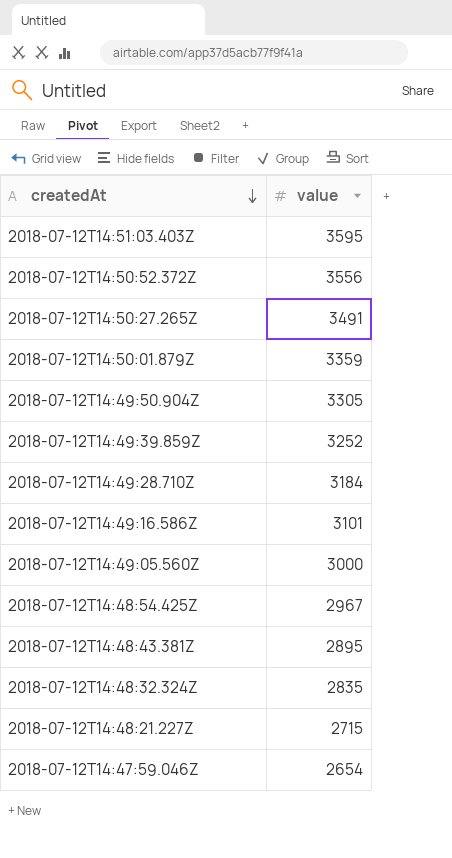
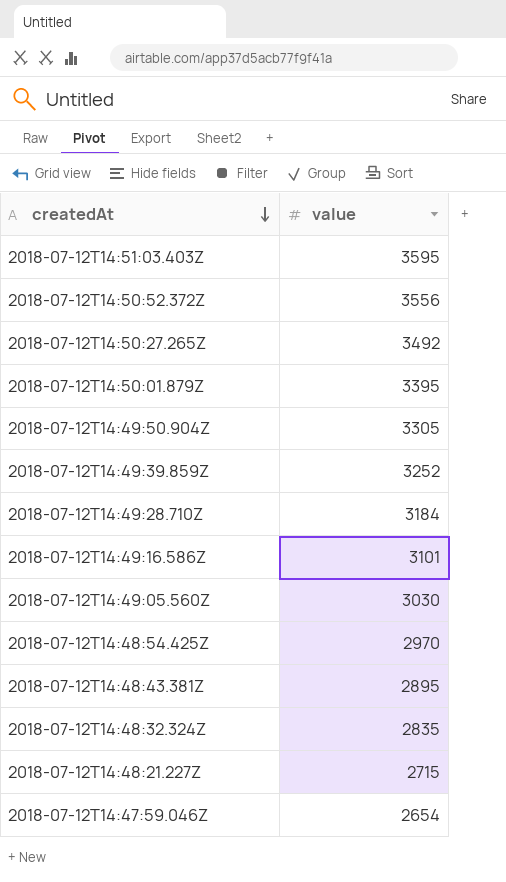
2018-07-12T14:50:27.265Z | value: 3491 -> 3492
2018-07-12T14:50:01.879Z | value: 3359 -> 3395
2018-07-12T14:49:05.560Z | value: 3000 -> 3030
2018-07-12T14:48:54.425Z | value: 2967 -> 2970

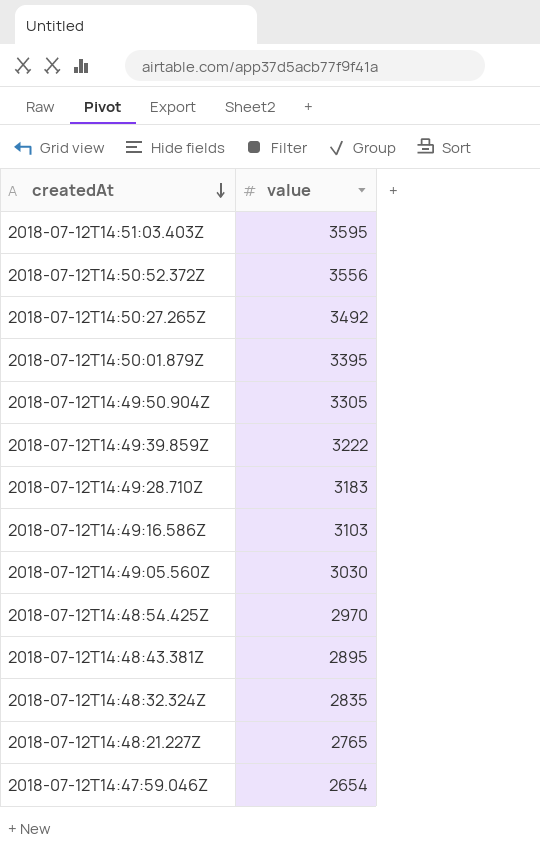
2018-07-12T14:49:39.859Z | value: 3252 -> 3222
2018-07-12T14:49:28.710Z | value: 3184 -> 3183
2018-07-12T14:49:16.586Z | value: 3101 -> 3103
2018-07-12T14:48:21.227Z | value: 2715 -> 2765

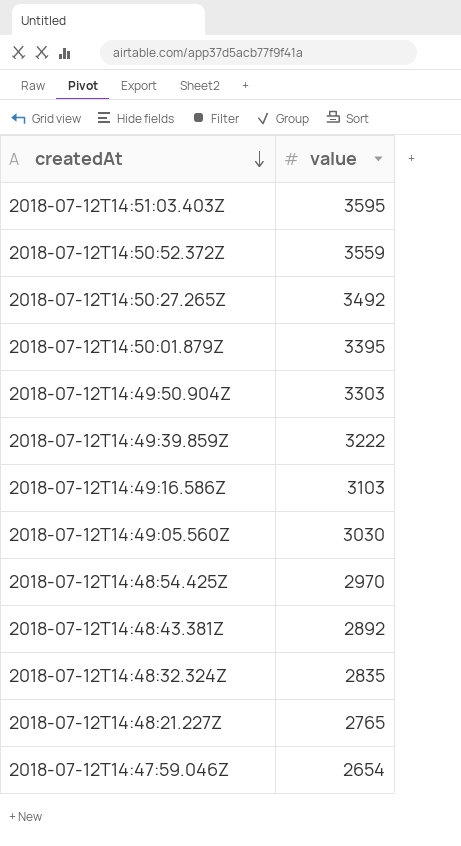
row 2018-07-12T14:49:28.710Z: 3183 -> none
2018-07-12T14:50:52.372Z | value: 3556 -> 3559
2018-07-12T14:49:50.904Z | value: 3305 -> 3303
2018-07-12T14:48:43.381Z | value: 2895 -> 2892

